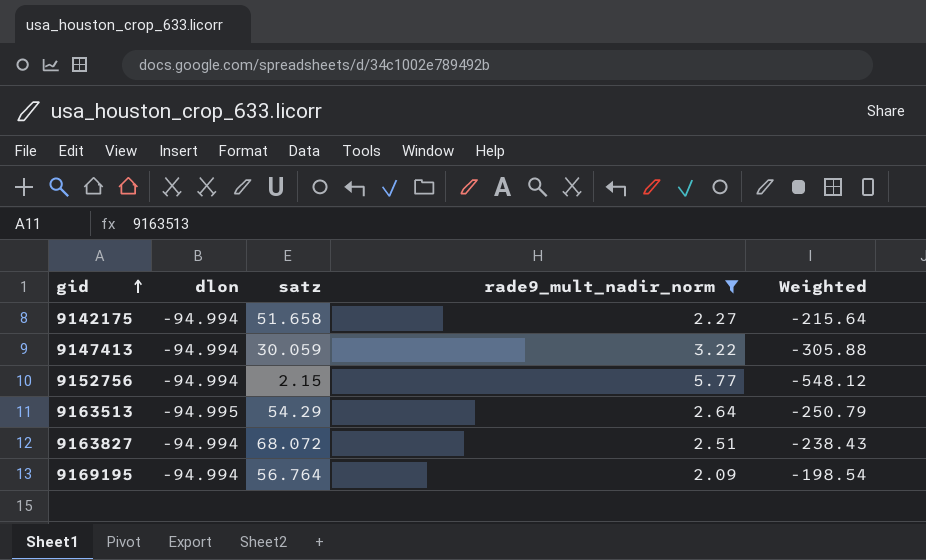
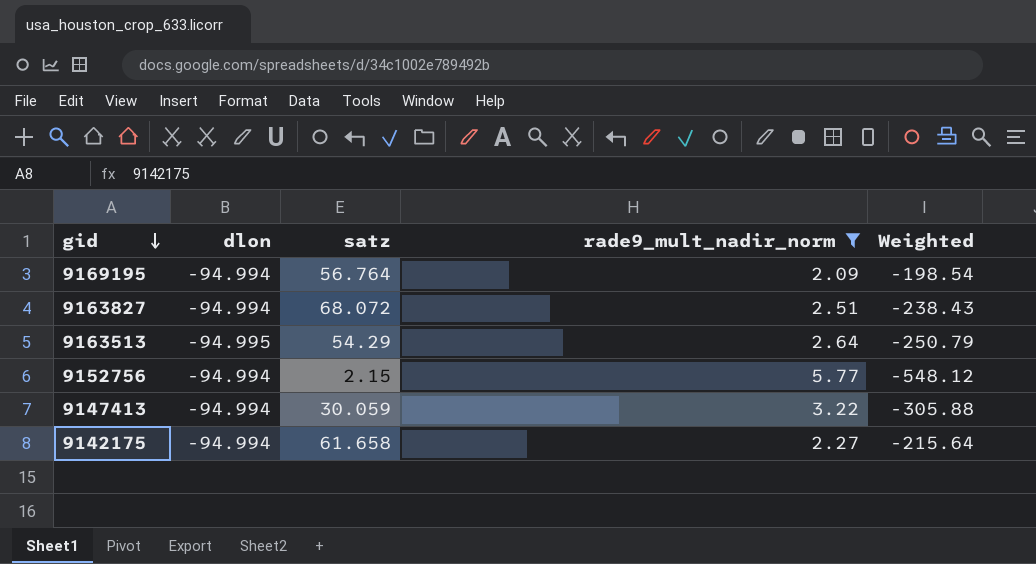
row order: gid ascending -> gid descending
9142175 | satz: 51.658 -> 61.658

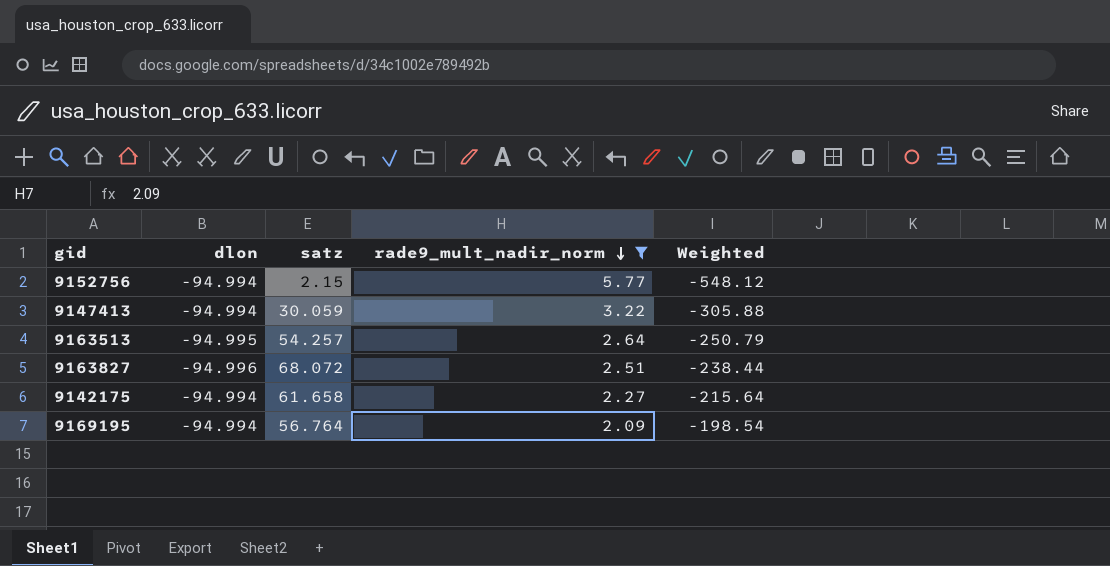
row order: gid descending -> rade9_mult_nadir_norm descending
9163513 | satz: 54.29 -> 54.257
9163827 | dlon: -94.994 -> -94.996
9163827 | Weighted: -238.43 -> -238.44

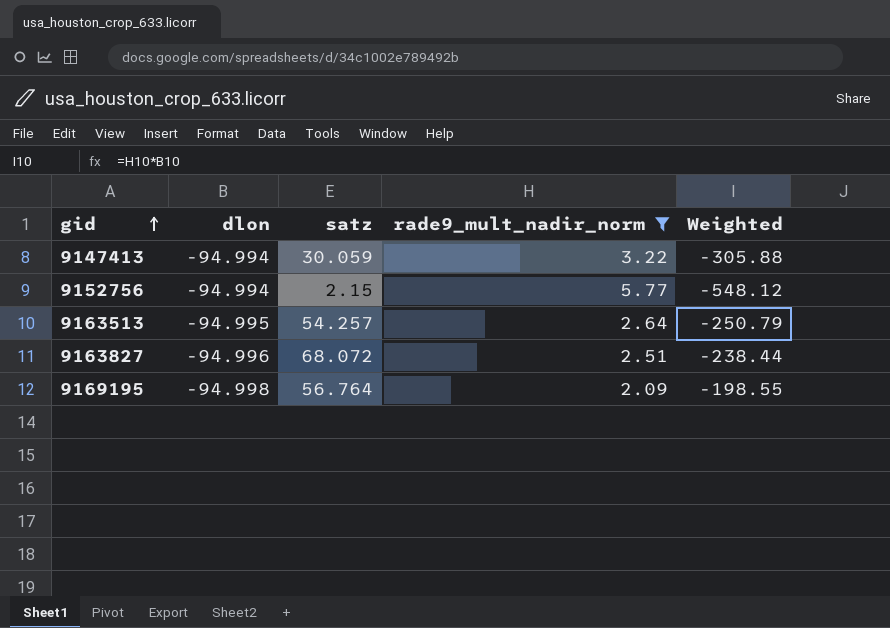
row order: rade9_mult_nadir_norm descending -> gid ascending
row 9142175: -94.994 | 61.658 | 2.27 | -215.64 -> none
9169195 | dlon: -94.994 -> -94.998
9169195 | Weighted: -198.54 -> -198.55

